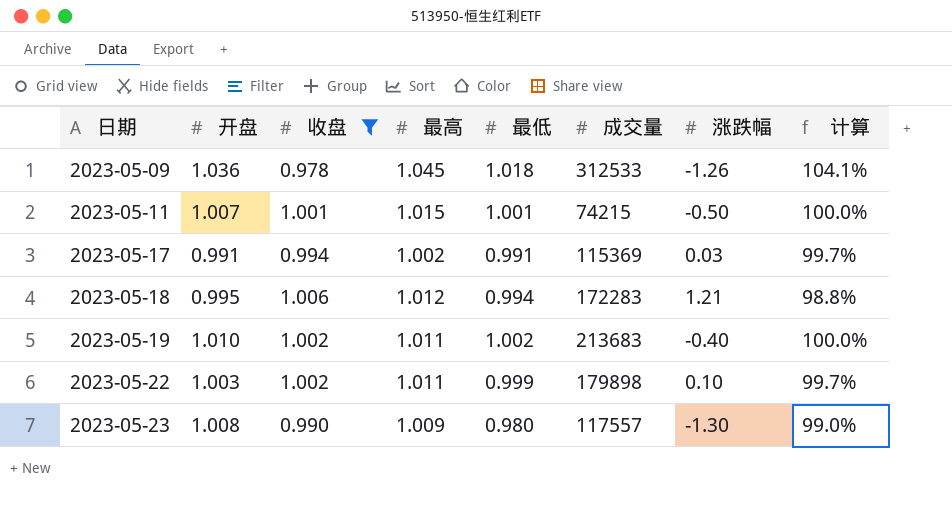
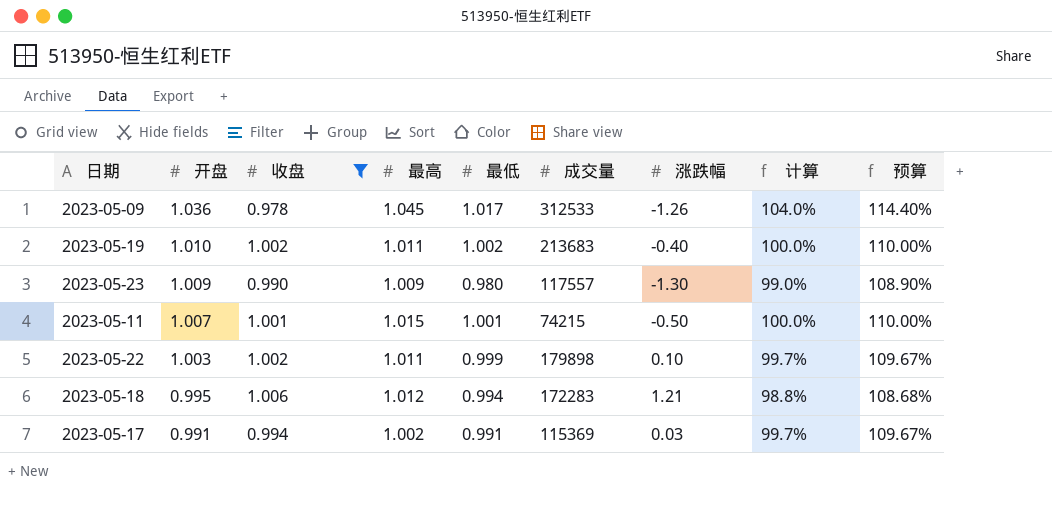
row order: 日期 ascending -> 开盘 descending
column 预算 | formula: none -> [计算] * 1.1
2023-05-09 | 最低: 1.018 -> 1.017
2023-05-09 | 计算: 104.1% -> 104.0%
2023-05-23 | 开盘: 1.008 -> 1.009

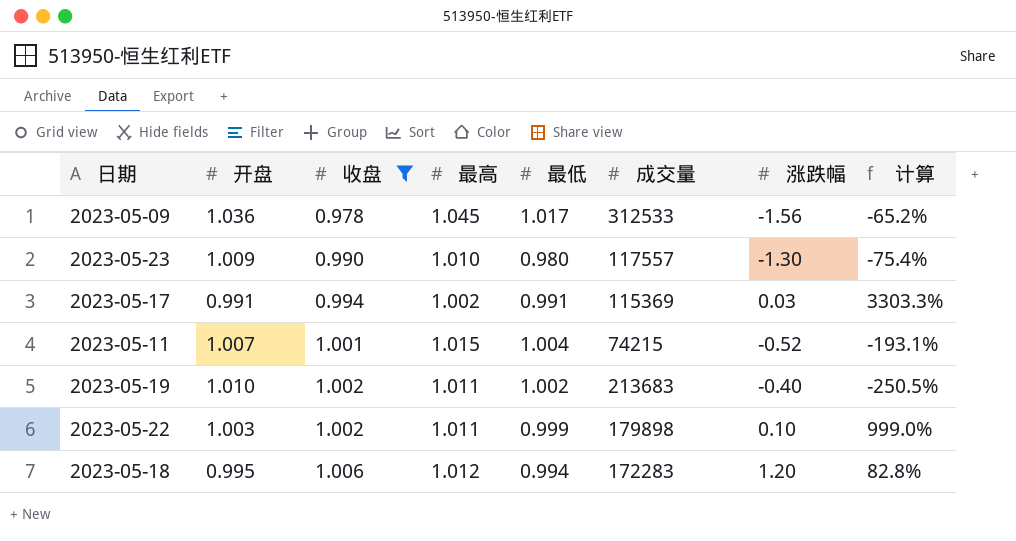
row order: 开盘 descending -> 收盘 ascending
column 预算 | formula: [计算] * 1.1 -> none
column 计算 | formula: [最低] / [收盘] -> [最低] / [涨跌幅]
2023-05-09 | 涨跌幅: -1.26 -> -1.56
2023-05-23 | 最高: 1.009 -> 1.010
2023-05-11 | 最低: 1.001 -> 1.004
2023-05-11 | 涨跌幅: -0.50 -> -0.52
2023-05-18 | 涨跌幅: 1.21 -> 1.20

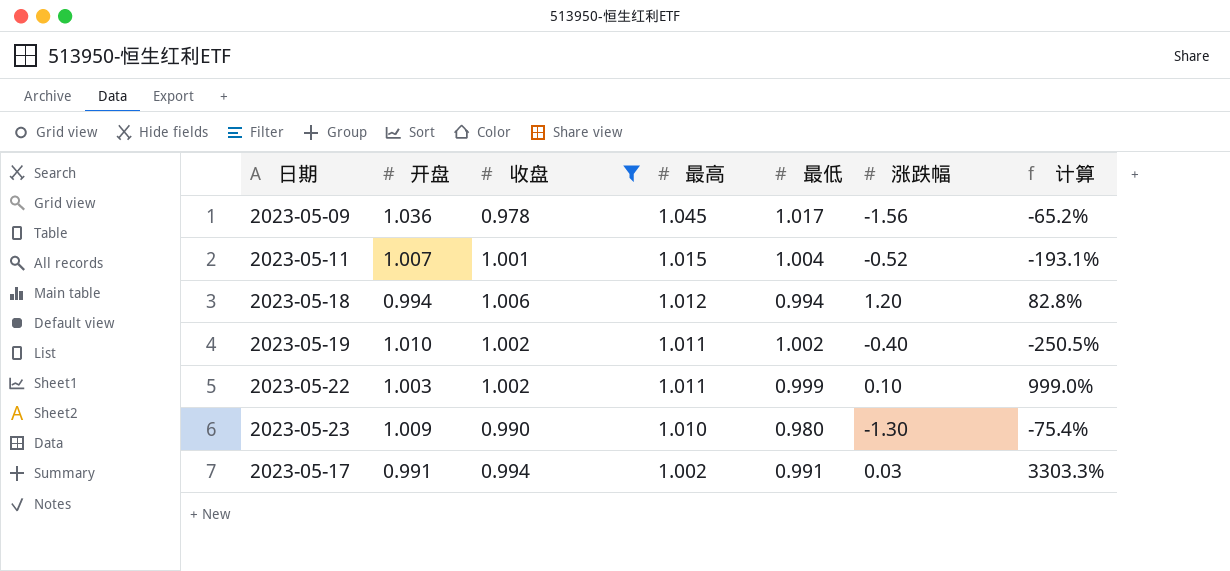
row order: 收盘 ascending -> 最高 descending
column 成交量 | position: 6 -> none
2023-05-18 | 开盘: 0.995 -> 0.994

